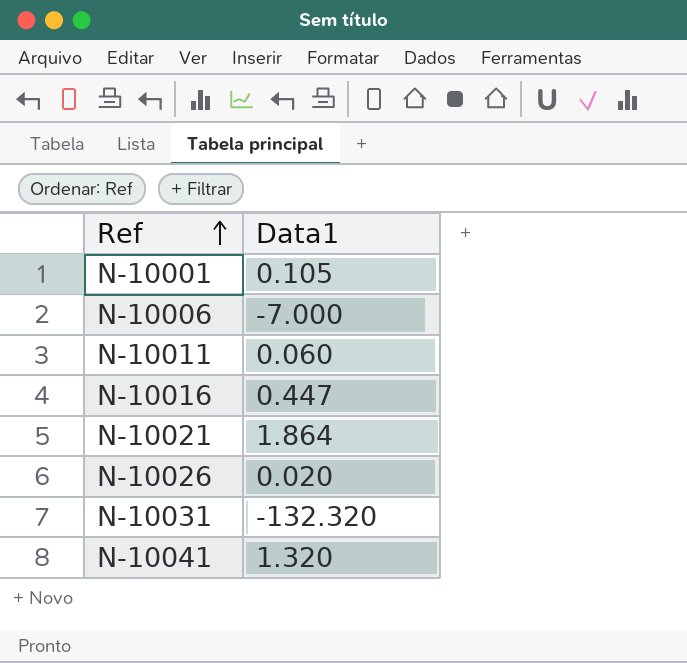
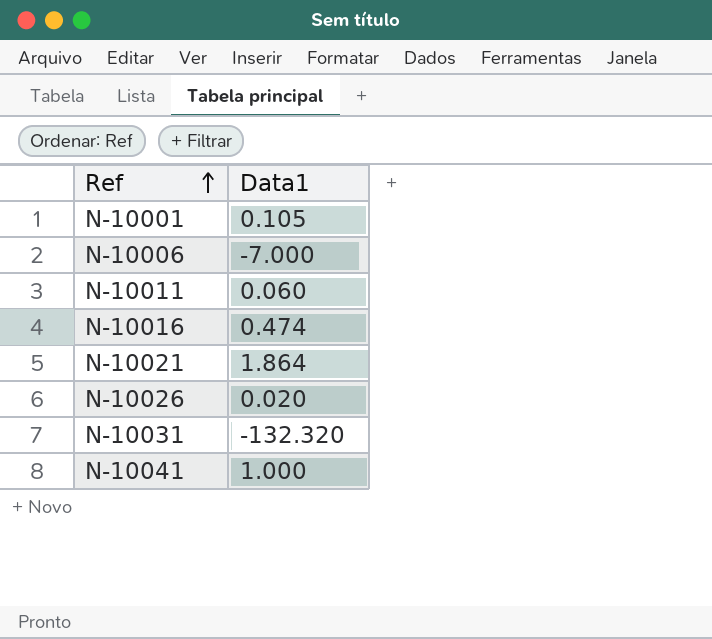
N-10016 | Data1: 0.447 -> 0.474
N-10041 | Data1: 1.320 -> 1.000

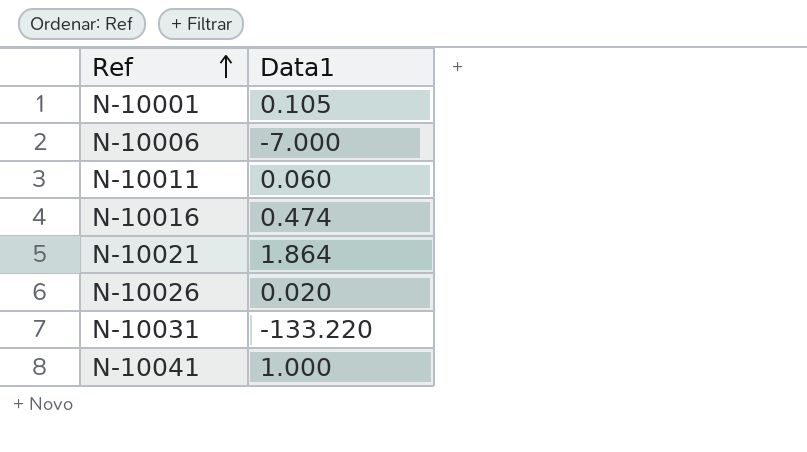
N-10031 | Data1: -132.320 -> -133.220

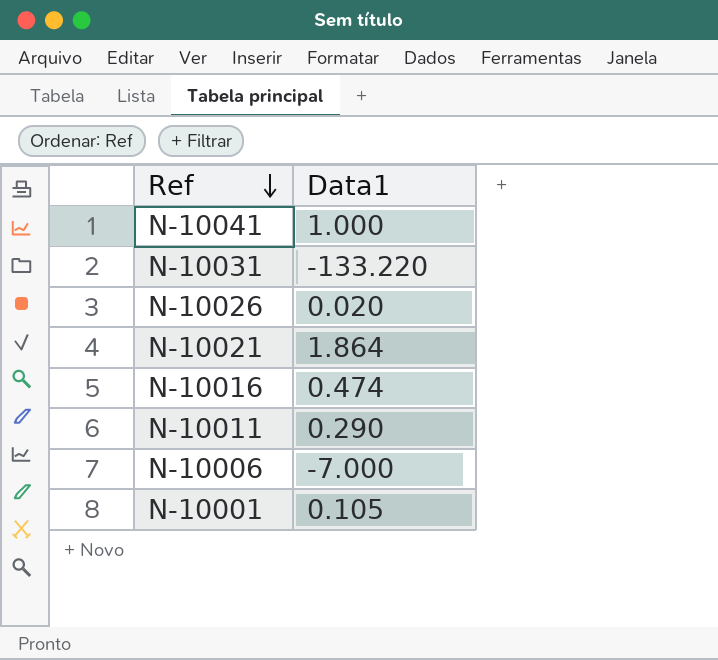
row order: Ref ascending -> Ref descending
N-10011 | Data1: 0.060 -> 0.290

